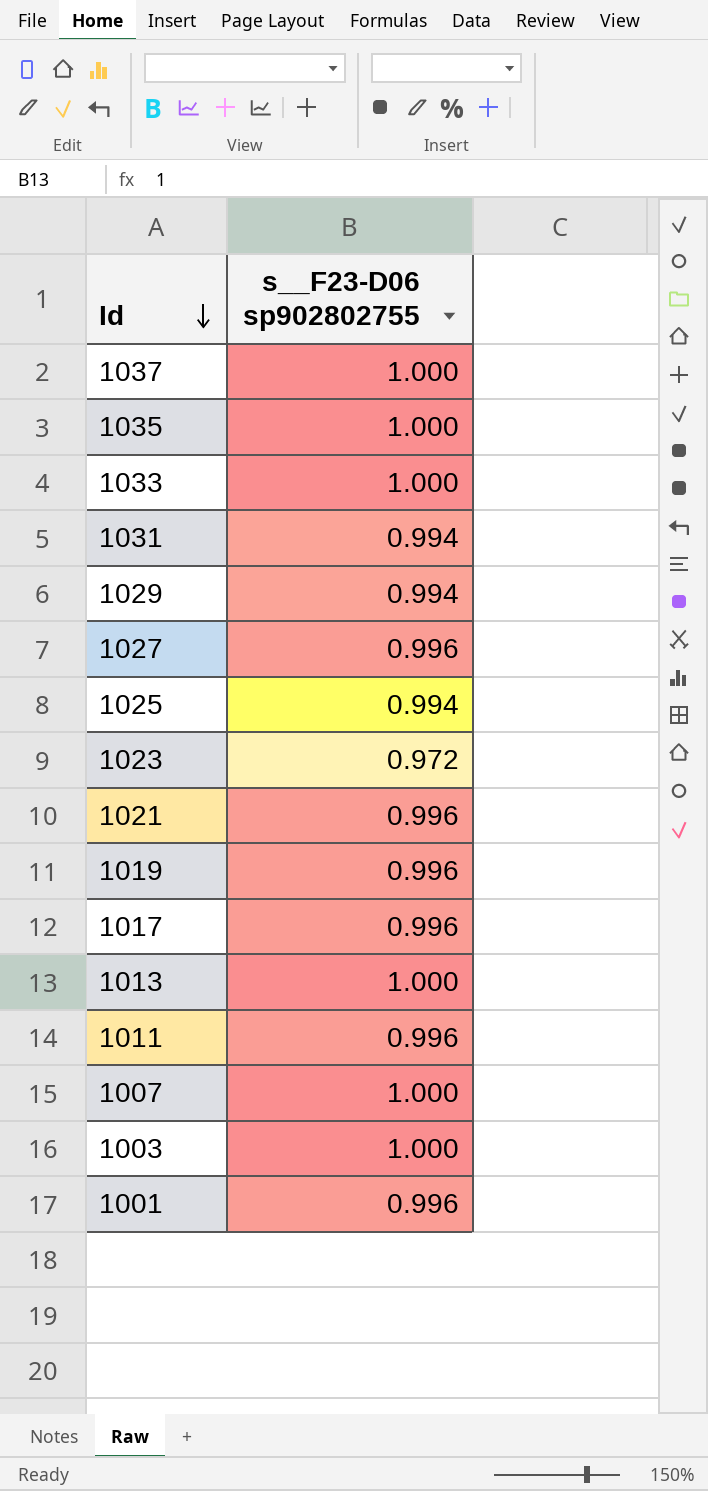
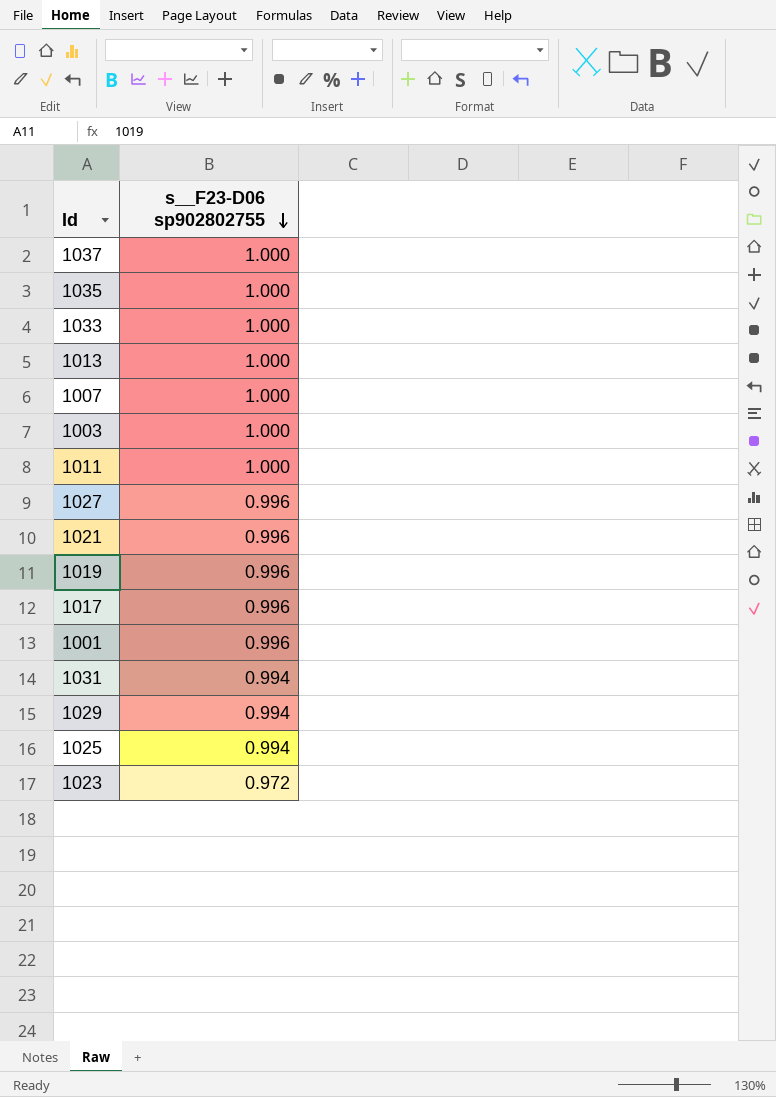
row order: Id descending -> s__F23-D06 sp902802755 descending
1011 | s__F23-D06 sp902802755: 0.996 -> 1.000

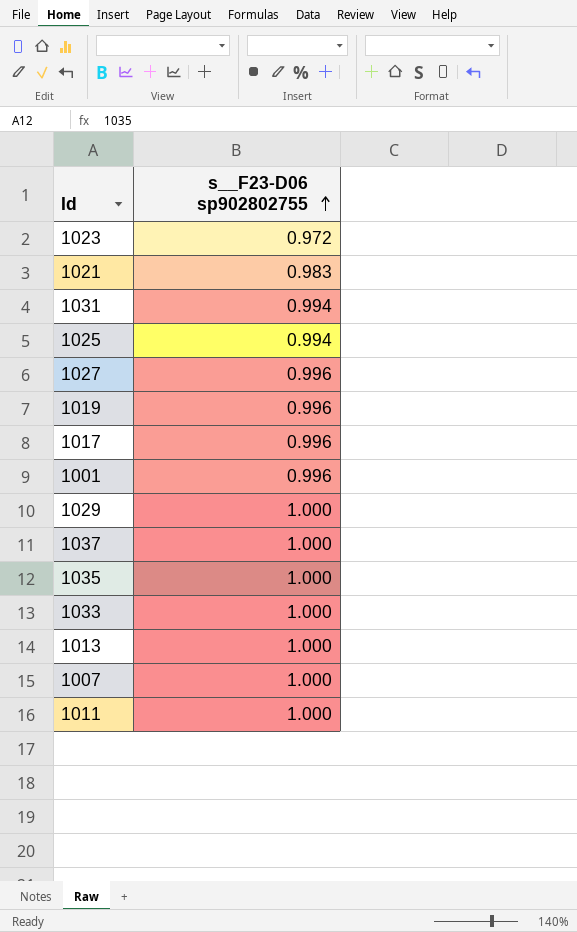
row order: s__F23-D06 sp902802755 descending -> s__F23-D06 sp902802755 ascending
row 1003: 1.000 -> none
1021 | s__F23-D06 sp902802755: 0.996 -> 0.983
1029 | s__F23-D06 sp902802755: 0.994 -> 1.000

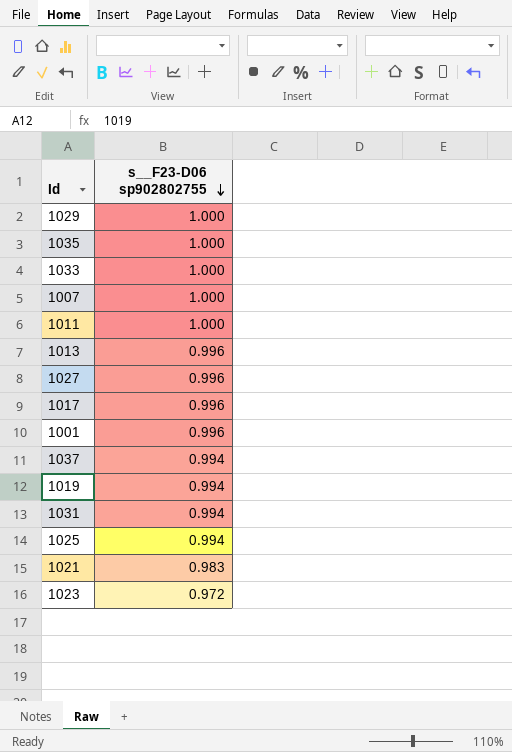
row order: s__F23-D06 sp902802755 ascending -> s__F23-D06 sp902802755 descending
1013 | s__F23-D06 sp902802755: 1.000 -> 0.996
1037 | s__F23-D06 sp902802755: 1.000 -> 0.994
1019 | s__F23-D06 sp902802755: 0.996 -> 0.994

